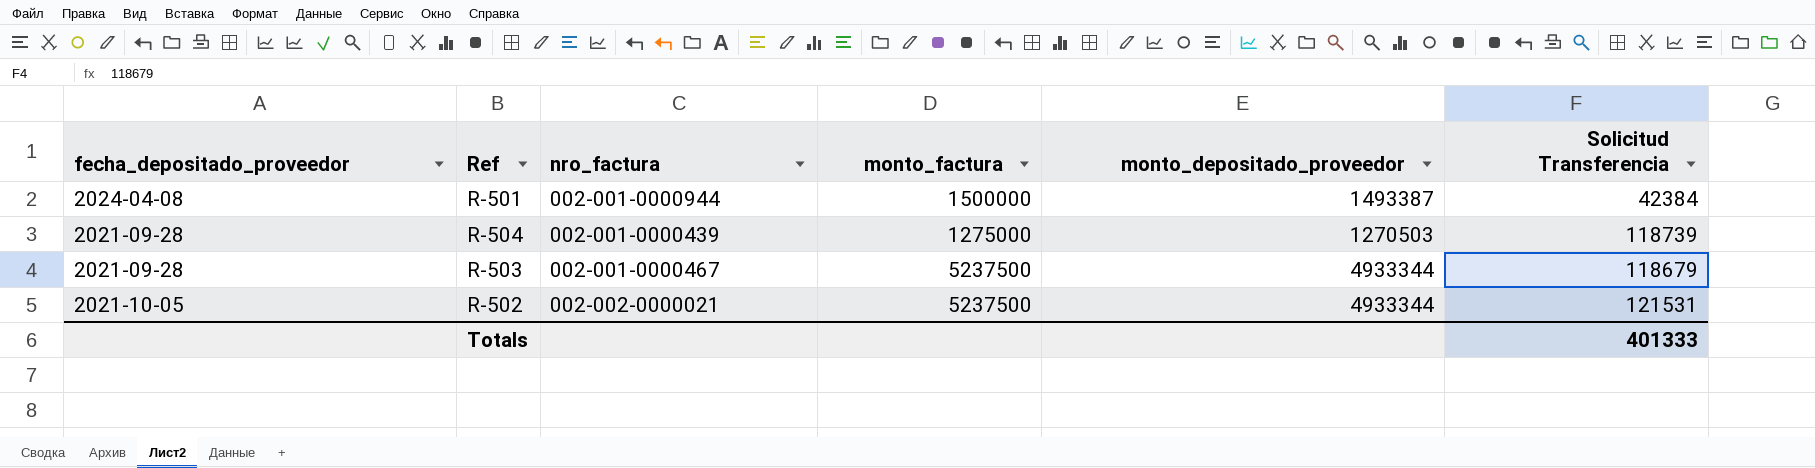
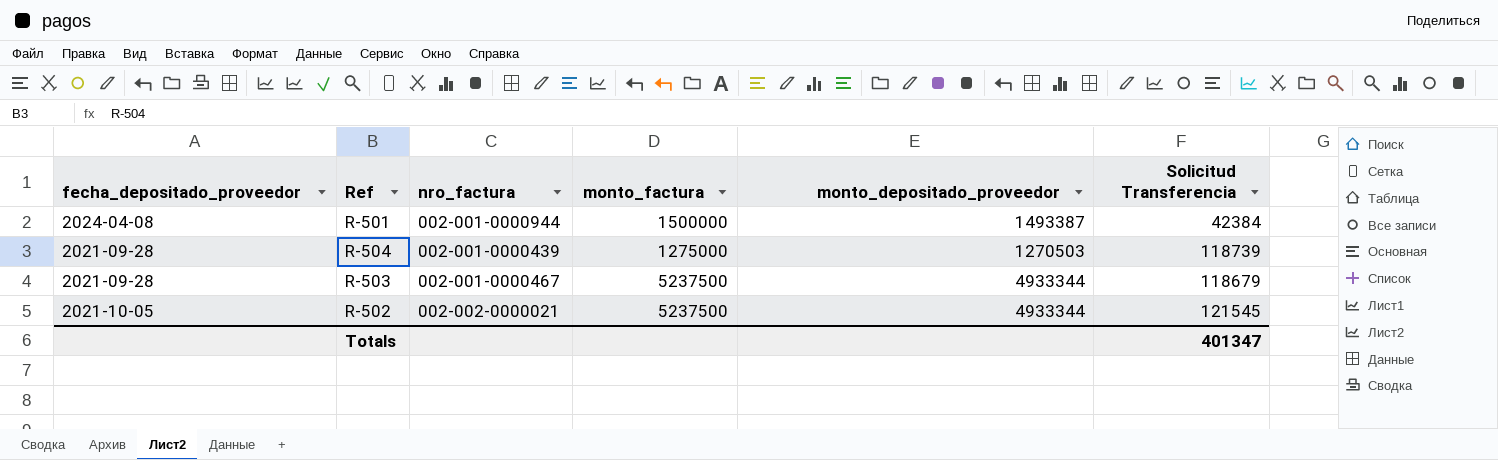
R-502 | Solicitud Transferencia: 121531 -> 121545
Totals | Solicitud Transferencia: 401333 -> 401347

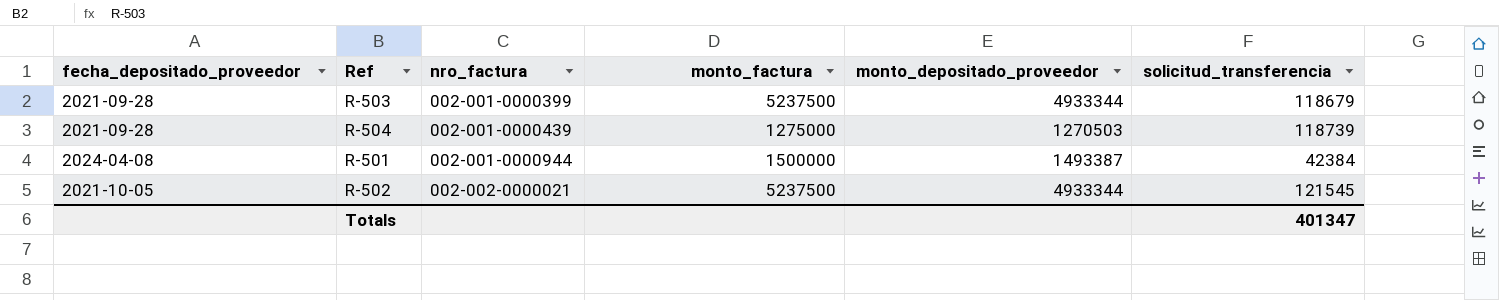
row order: none -> nro_factura ascending
column name: Solicitud Transferencia -> solicitud_transferencia
R-503 | nro_factura: 002-001-0000467 -> 002-001-0000399

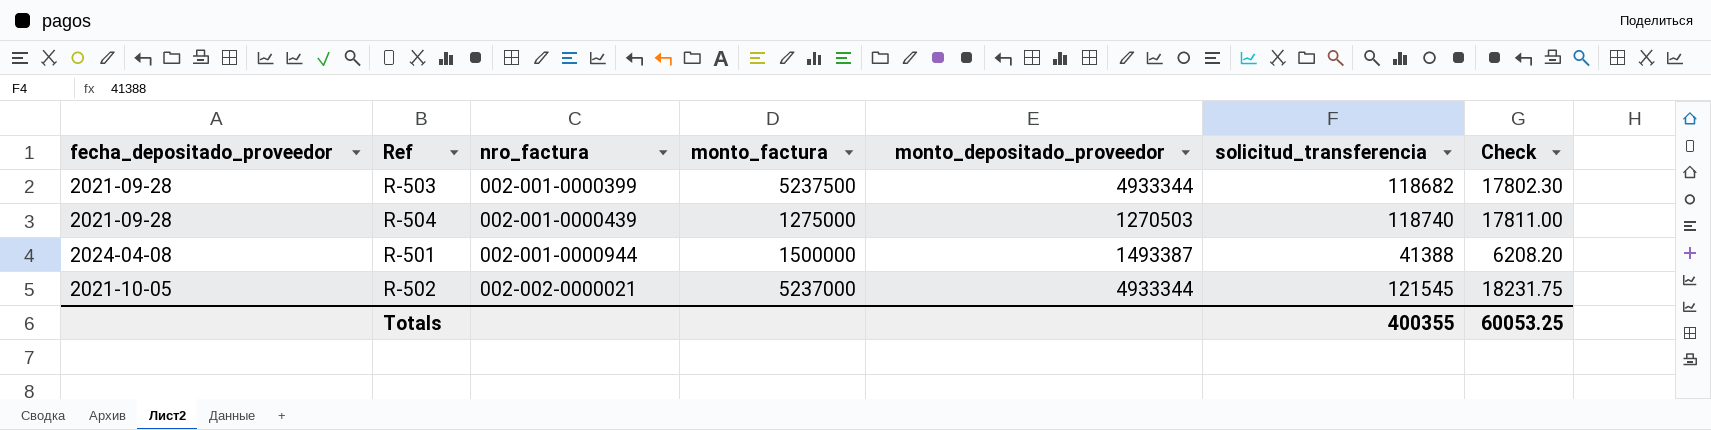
column Check | formula: none -> [solicitud_transferencia] * 0.15
R-503 | solicitud_transferencia: 118679 -> 118682
R-504 | solicitud_transferencia: 118739 -> 118740
R-501 | solicitud_transferencia: 42384 -> 41388
R-502 | monto_factura: 5237500 -> 5237000
Totals | solicitud_transferencia: 401347 -> 400355

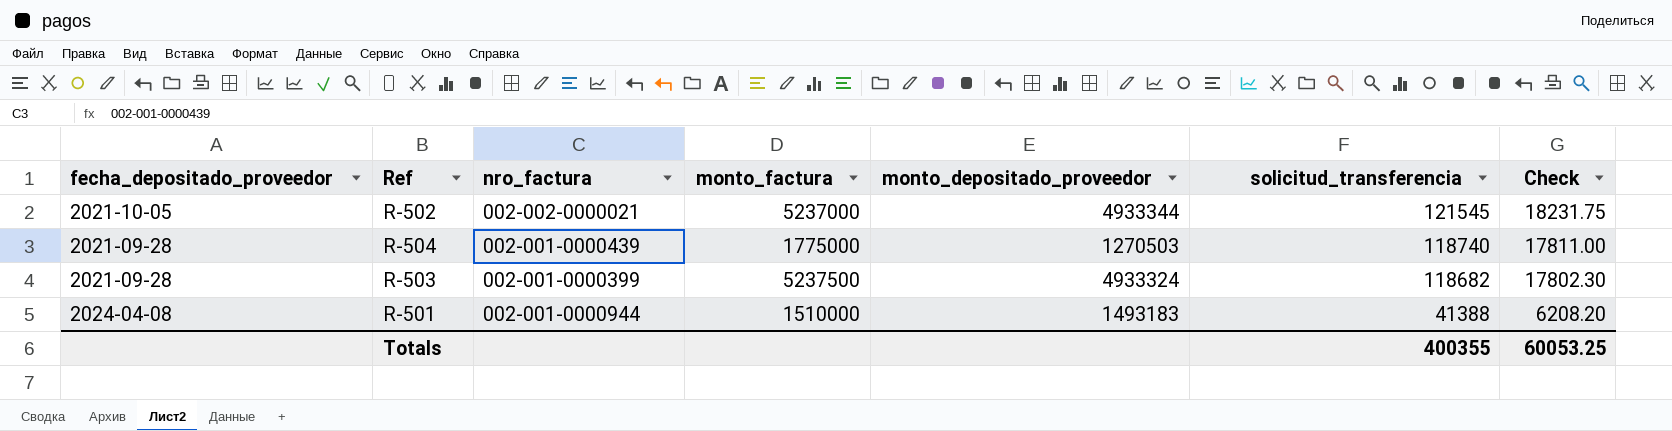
row order: nro_factura ascending -> solicitud_transferencia descending
R-504 | monto_factura: 1275000 -> 1775000
R-503 | monto_depositado_proveedor: 4933344 -> 4933324
R-501 | monto_factura: 1500000 -> 1510000
R-501 | monto_depositado_proveedor: 1493387 -> 1493183

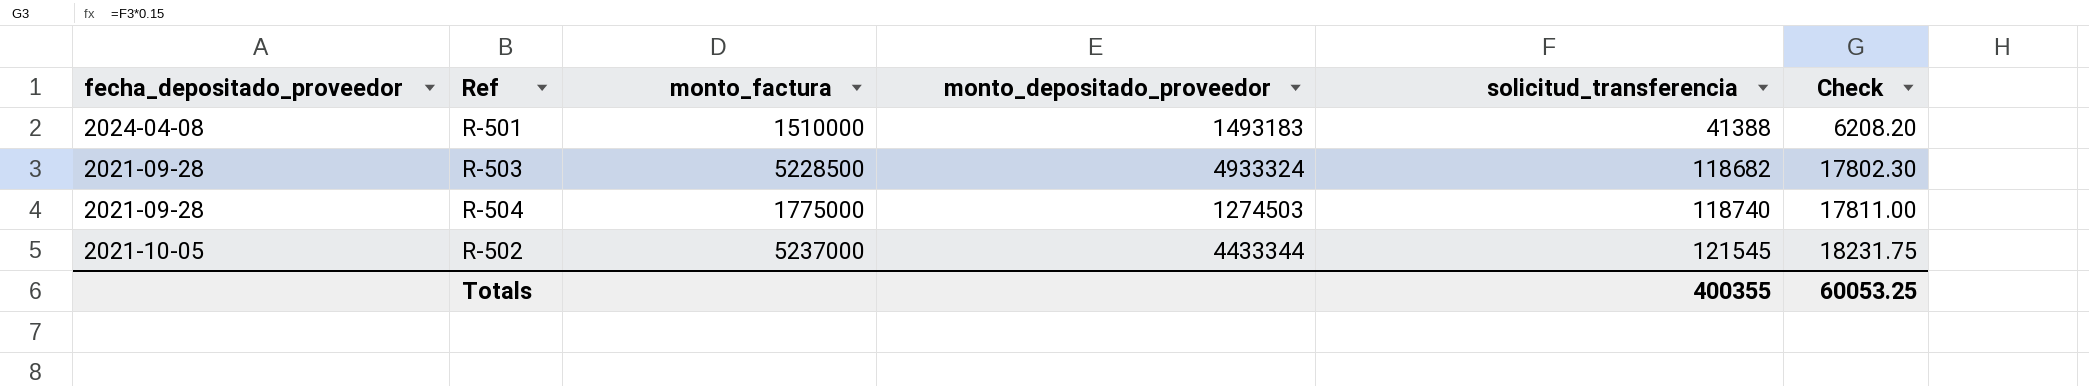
row order: solicitud_transferencia descending -> solicitud_transferencia ascending
column nro_factura | position: 3 -> none
R-503 | monto_factura: 5237500 -> 5228500
R-504 | monto_depositado_proveedor: 1270503 -> 1274503
R-502 | monto_depositado_proveedor: 4933344 -> 4433344

